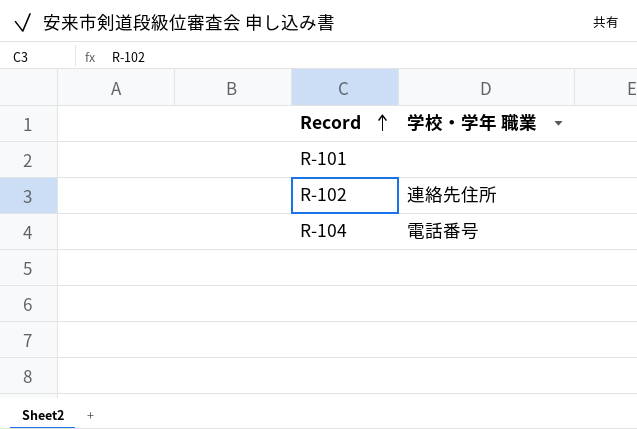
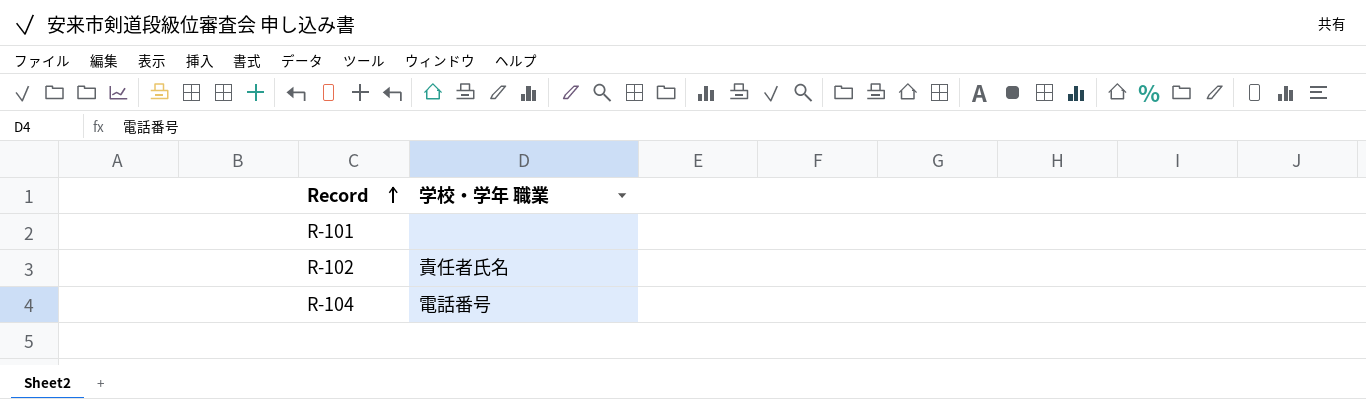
R-102 | 学校・学年 職業: 連絡先住所 -> 責任者氏名

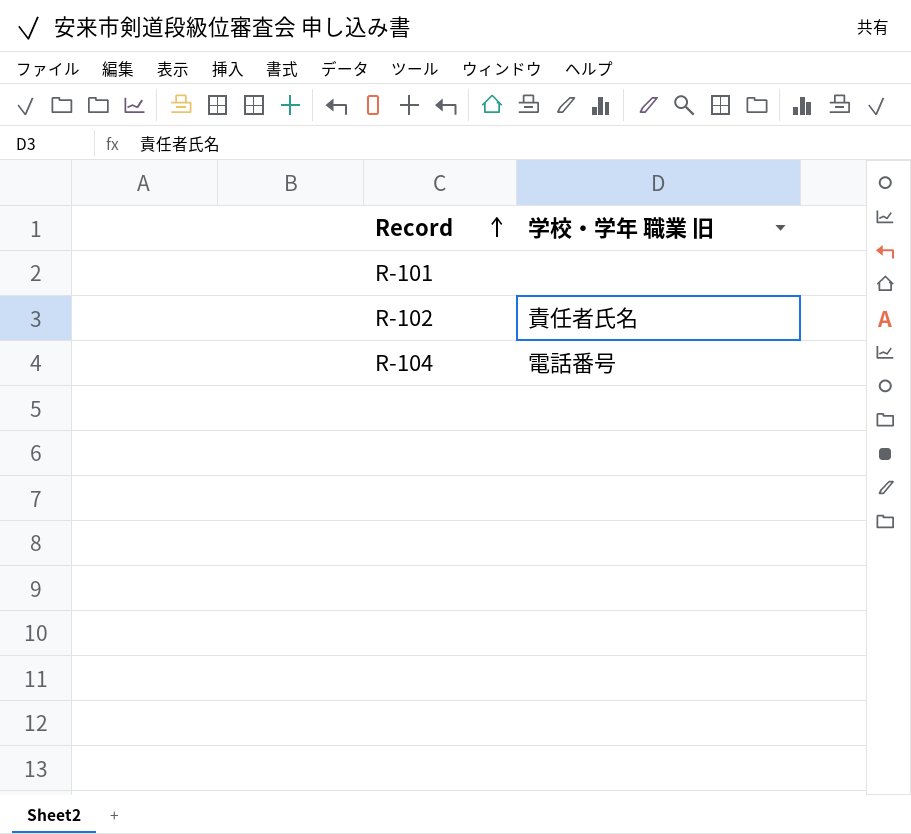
column name: 学校・学年 職業 -> 学校・学年 職業 旧

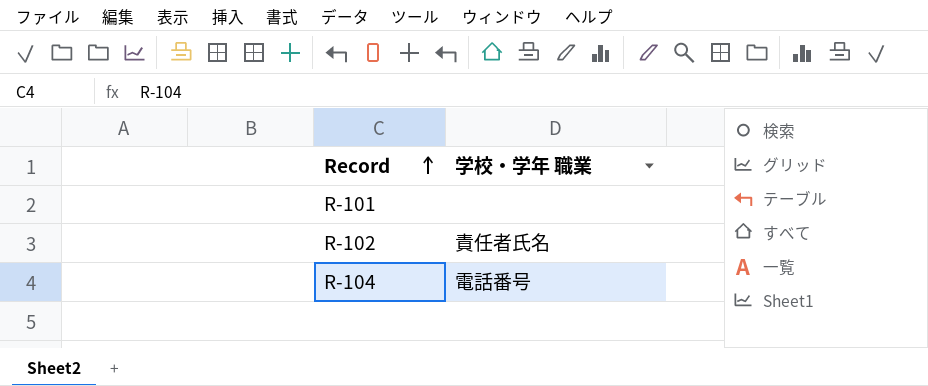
column name: 学校・学年 職業 旧 -> 学校・学年 職業

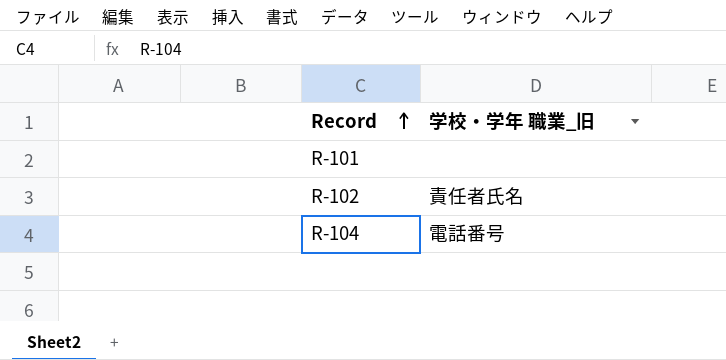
column name: 学校・学年 職業 -> 学校・学年 職業_旧

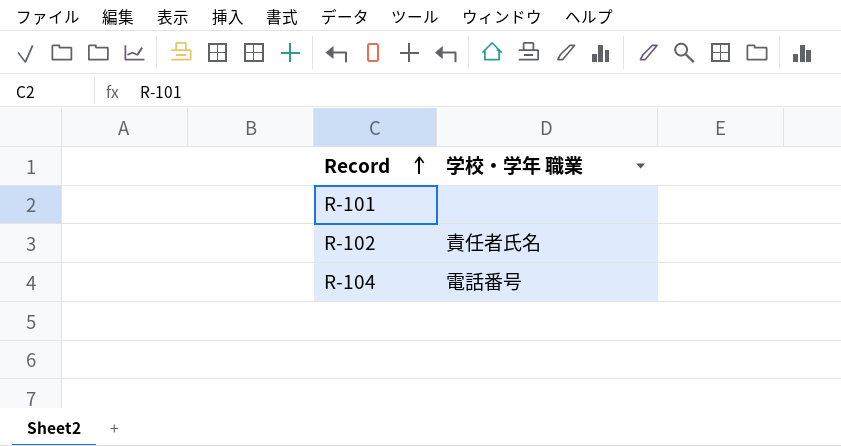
column name: 学校・学年 職業_旧 -> 学校・学年 職業

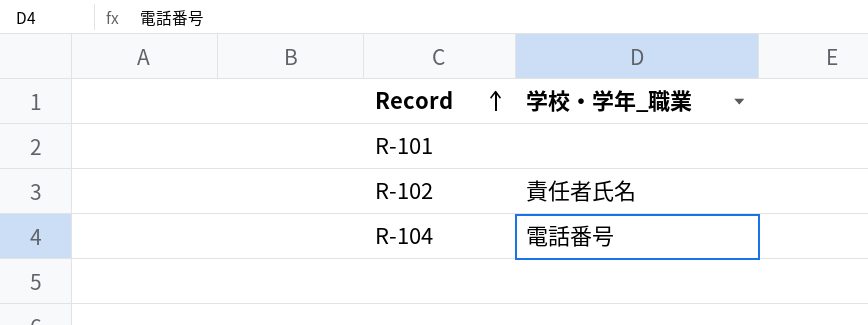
column name: 学校・学年 職業 -> 学校・学年_職業

